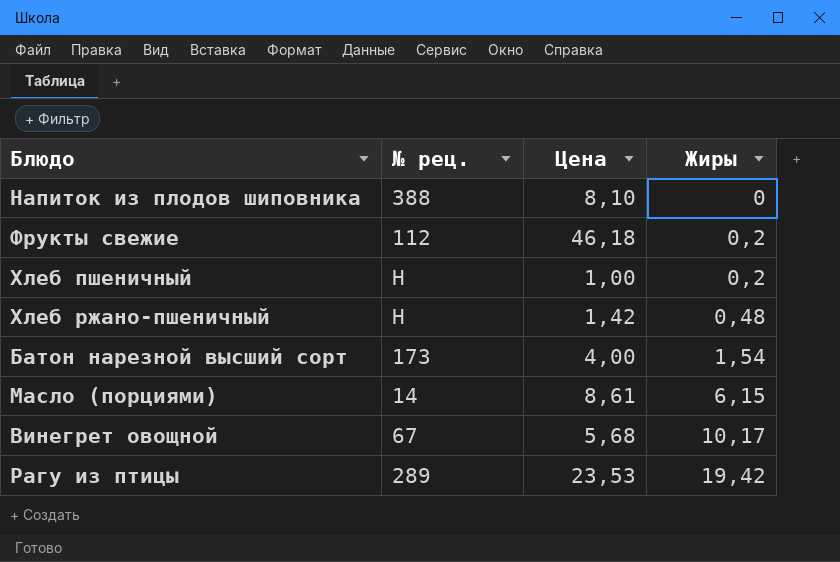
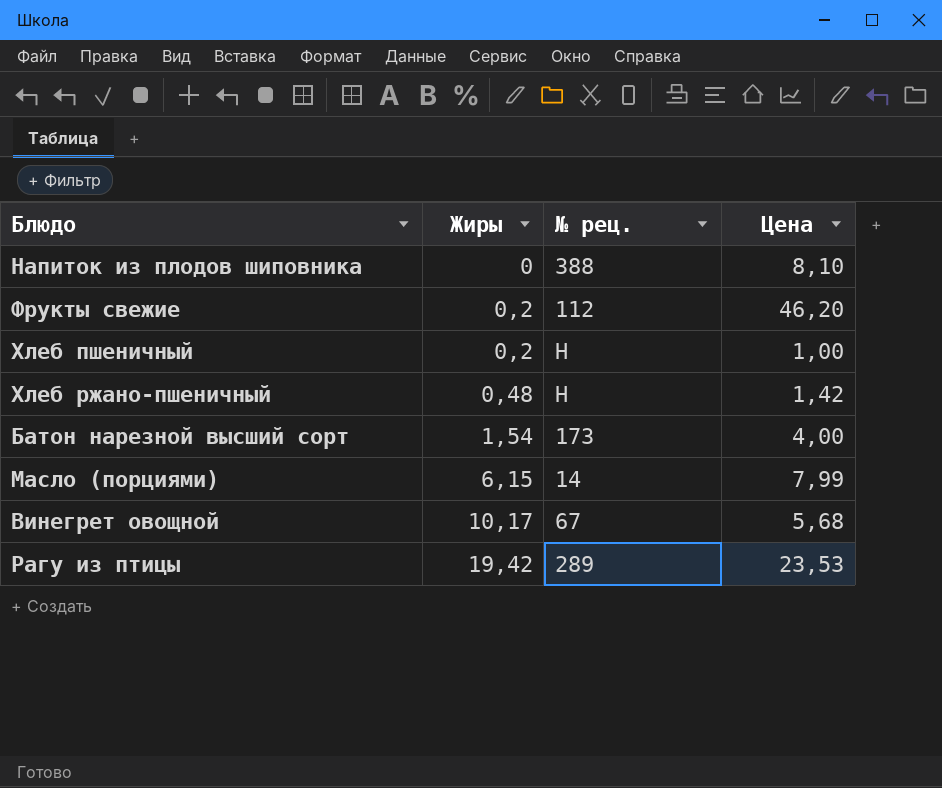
column Жиры | position: 4 -> 2
Фрукты свежие | Цена: 46,18 -> 46,20
Масло (порциями) | Цена: 8,61 -> 7,99

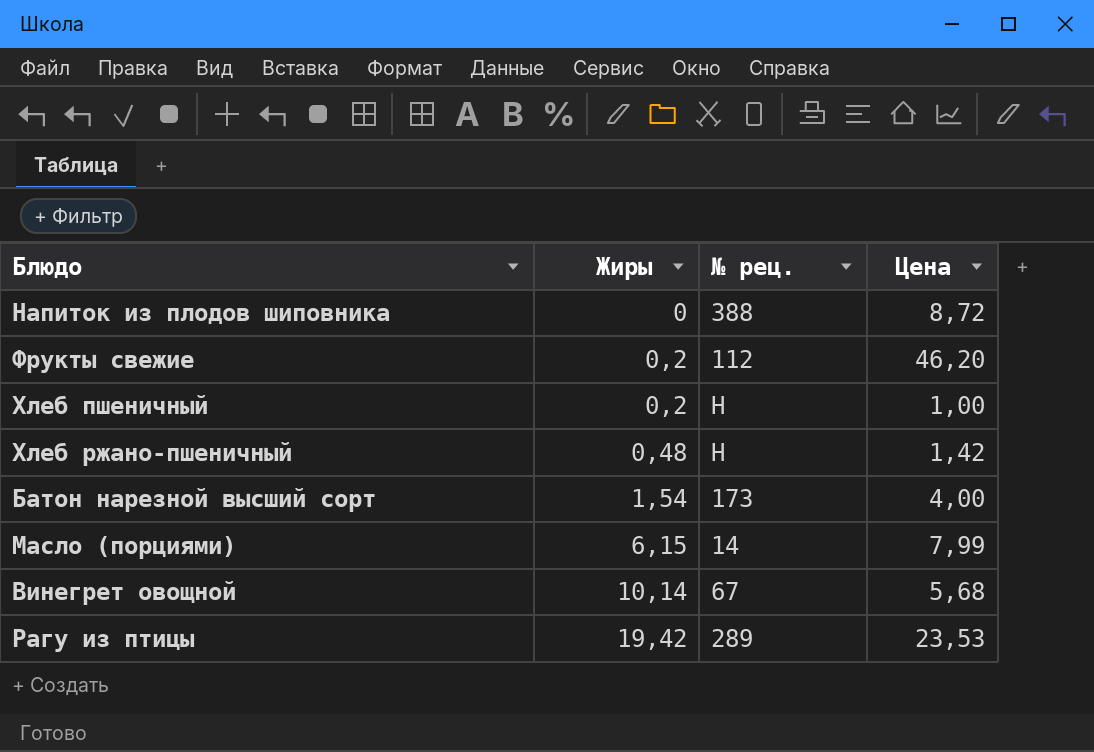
Напиток из плодов шиповника | Цена: 8,10 -> 8,72
Винегрет овощной | Жиры: 10,17 -> 10,14

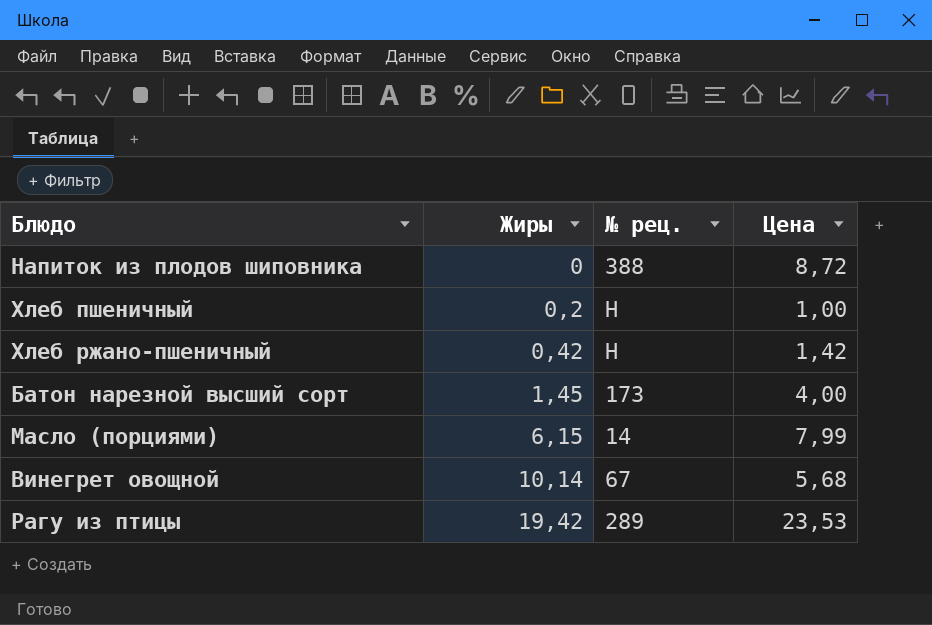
row Фрукты свежие: 0,2 | 112 | 46,20 -> none
Хлеб ржано-пшеничный | Жиры: 0,48 -> 0,42
Батон нарезной высший сорт | Жиры: 1,54 -> 1,45

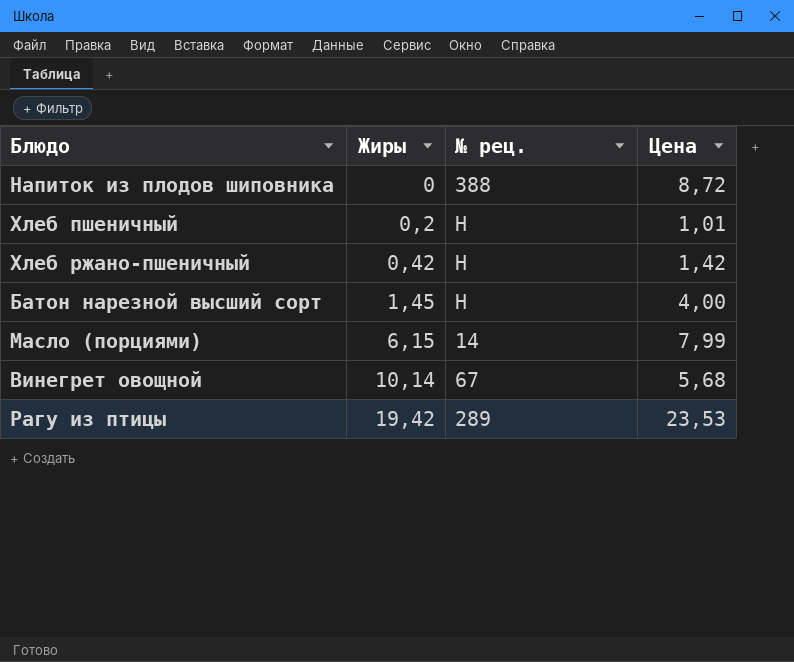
Хлеб пшеничный | Цена: 1,00 -> 1,01
Батон нарезной высший сорт | № рец.: 173 -> Н

